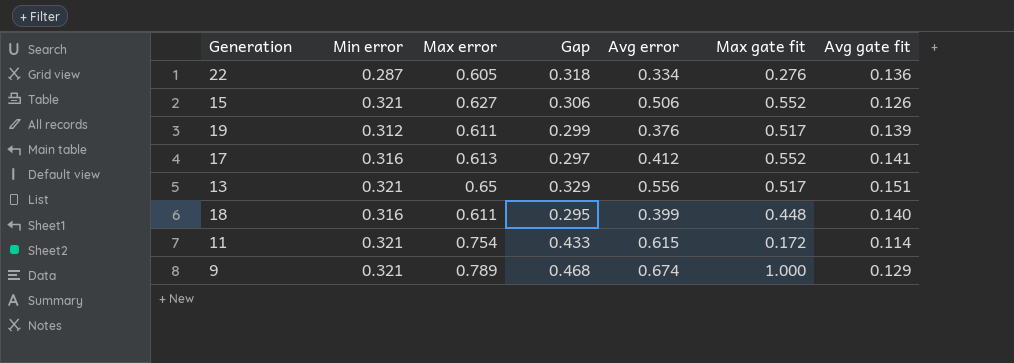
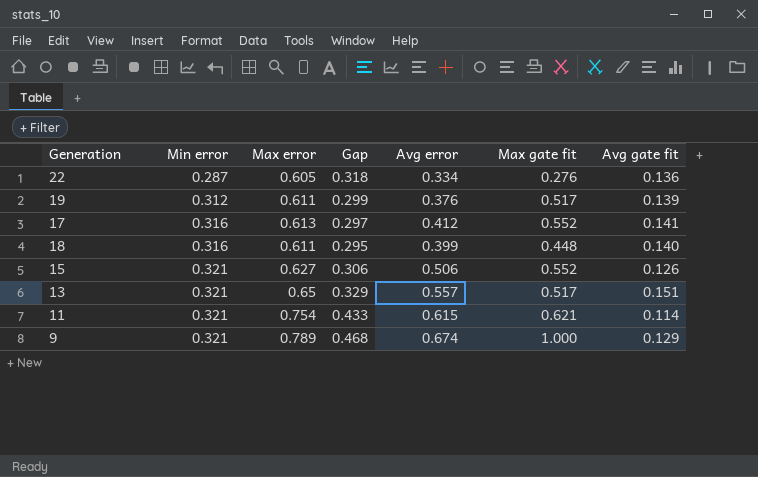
row order: none -> Min error ascending
13 | Avg error: 0.556 -> 0.557
11 | Max gate fit: 0.172 -> 0.621

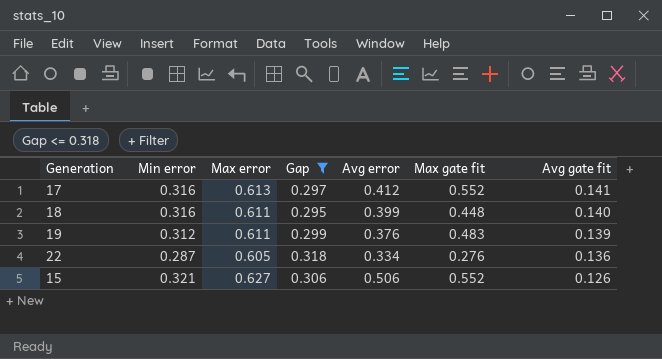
filter: none -> Gap <= 0.318
row order: Min error ascending -> Avg gate fit descending
19 | Max gate fit: 0.517 -> 0.483

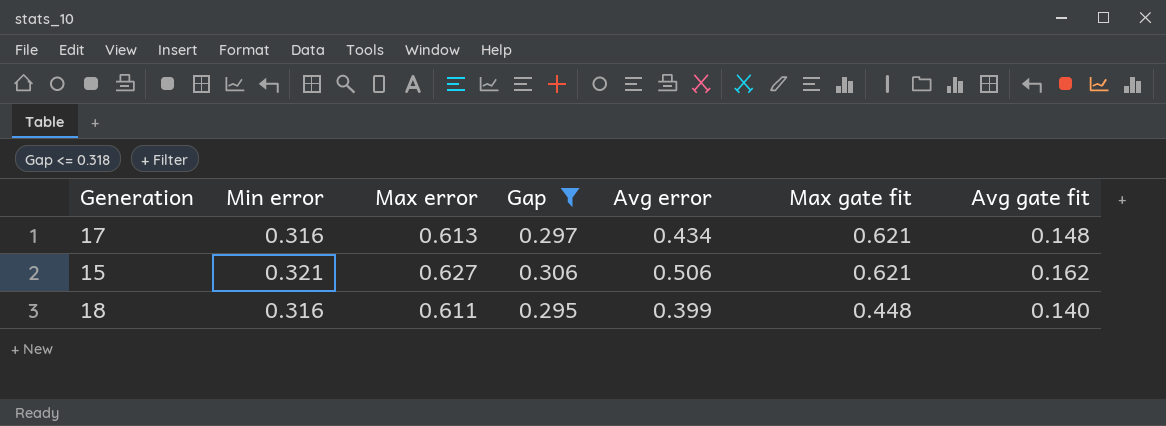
row order: Avg gate fit descending -> Max gate fit descending
row 19: 0.312 | 0.611 | 0.299 | 0.376 | 0.483 | 0.139 -> none
row 22: 0.287 | 0.605 | 0.318 | 0.334 | 0.276 | 0.136 -> none
17 | Avg error: 0.412 -> 0.434
17 | Max gate fit: 0.552 -> 0.621
17 | Avg gate fit: 0.141 -> 0.148
15 | Max gate fit: 0.552 -> 0.621
15 | Avg gate fit: 0.126 -> 0.162

